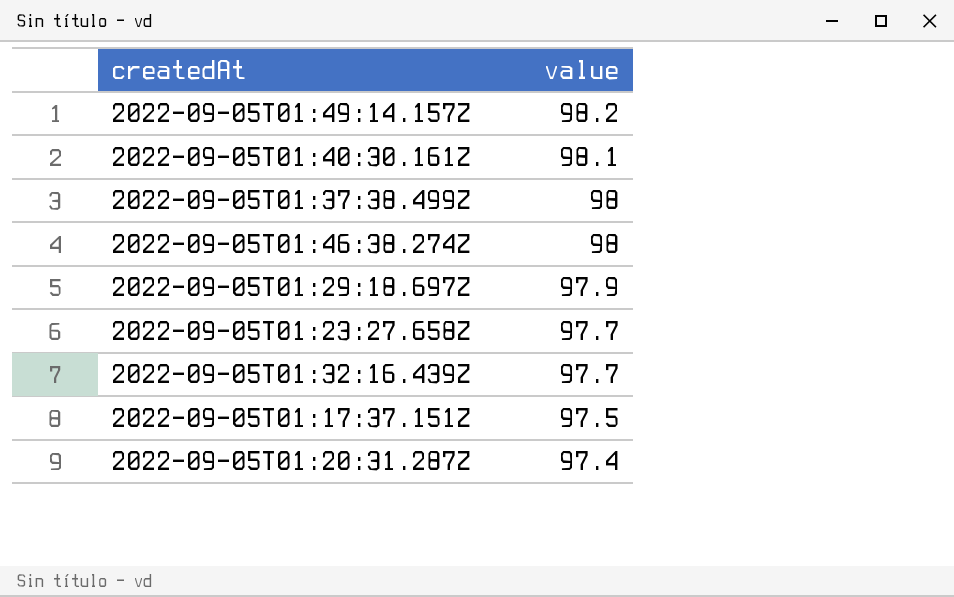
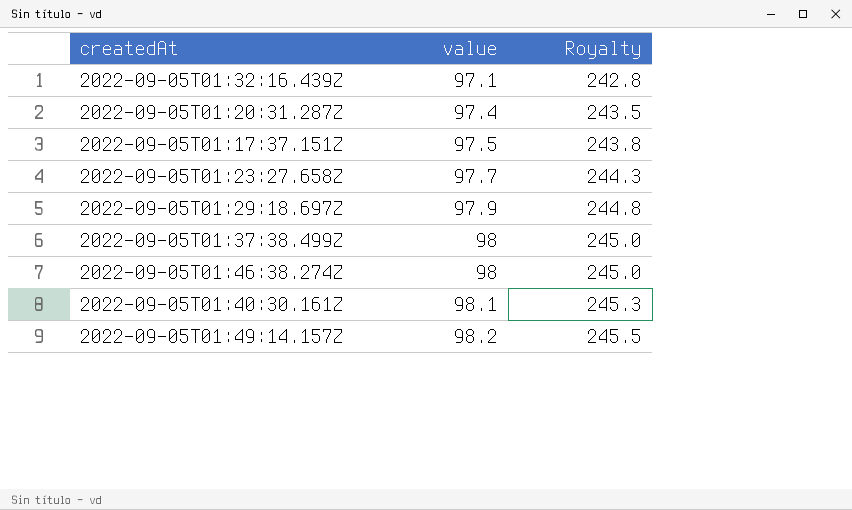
row order: value descending -> value ascending
column Royalty | formula: none -> [value] * 2.5
2022-09-05T01:32:16.439Z | value: 97.7 -> 97.1

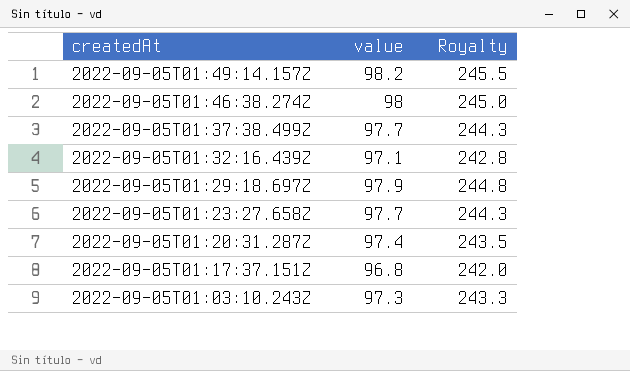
row order: value ascending -> createdAt descending
row 2022-09-05T01:40:30.161Z: 98.1 | 245.3 -> none
2022-09-05T01:37:38.499Z | value: 98 -> 97.7
2022-09-05T01:37:38.499Z | Royalty: 245.0 -> 244.3
2022-09-05T01:17:37.151Z | value: 97.5 -> 96.8
2022-09-05T01:17:37.151Z | Royalty: 243.8 -> 242.0
row 2022-09-05T01:03:10.243Z: none -> 97.3 | 243.3

